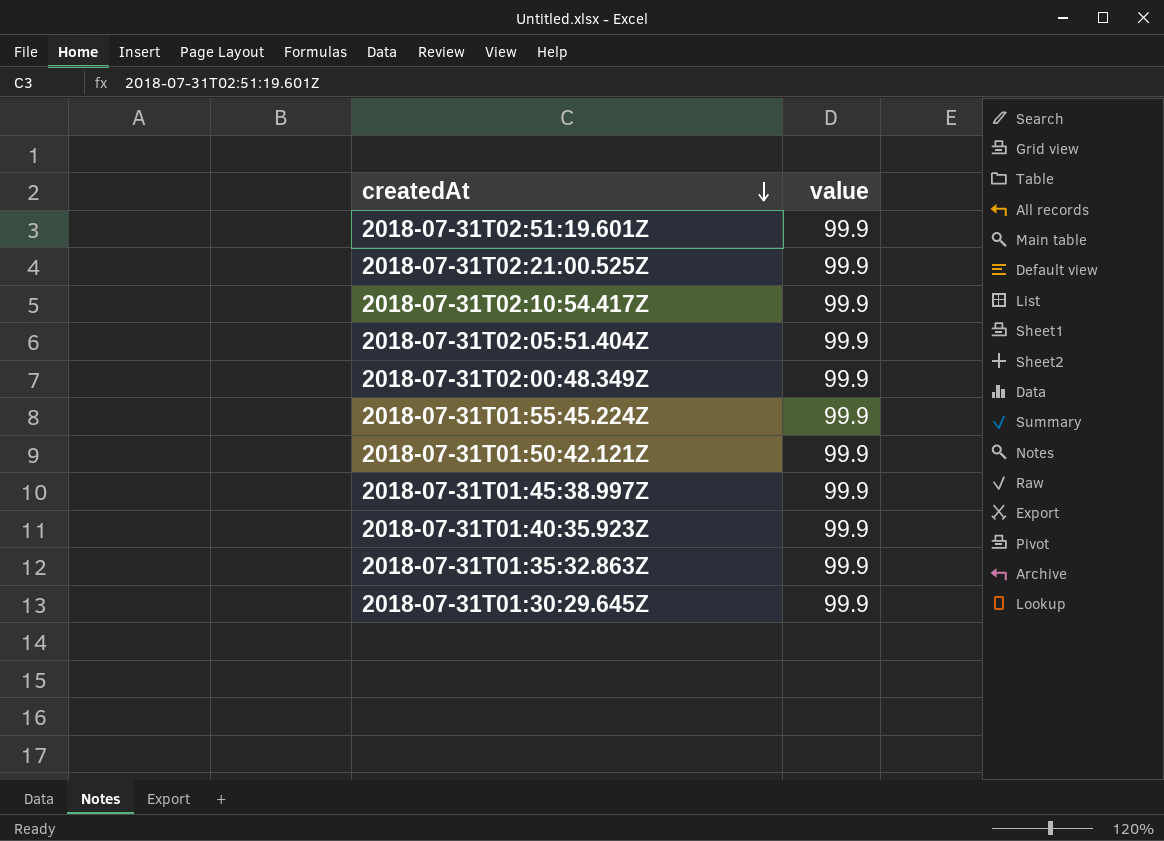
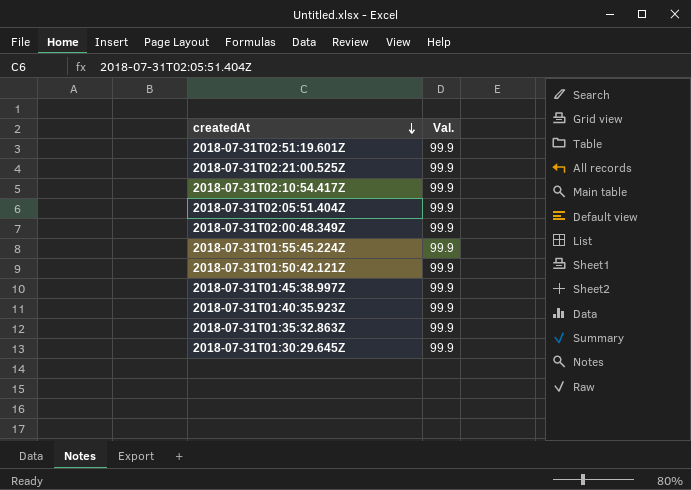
column name: value -> Val.

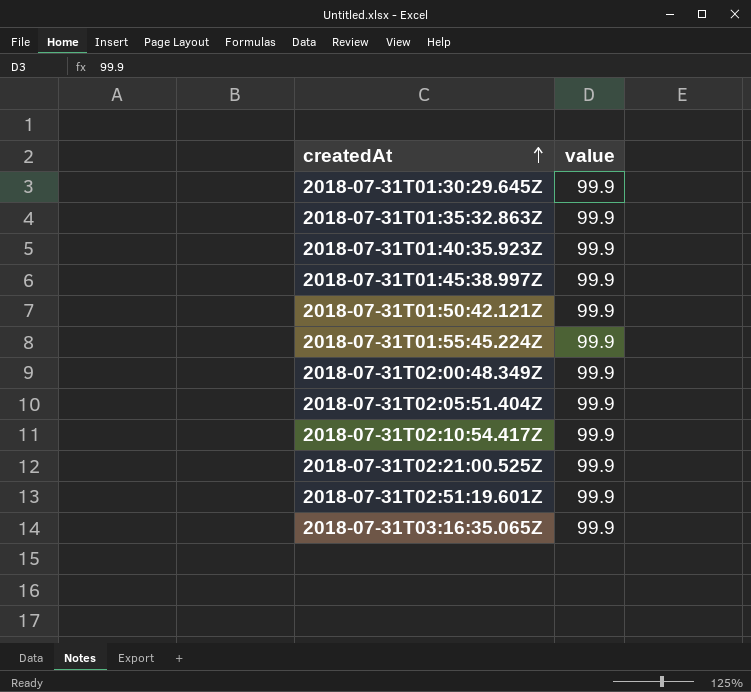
row order: createdAt descending -> createdAt ascending
column name: Val. -> value
row 2018-07-31T03:16:35.065Z: none -> 99.9

